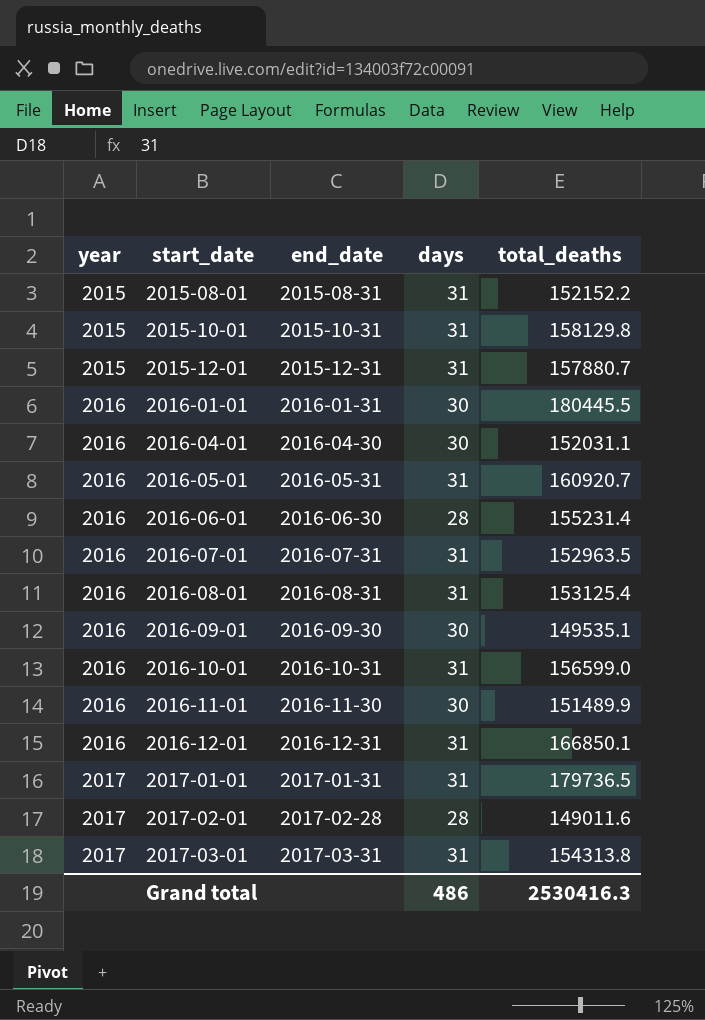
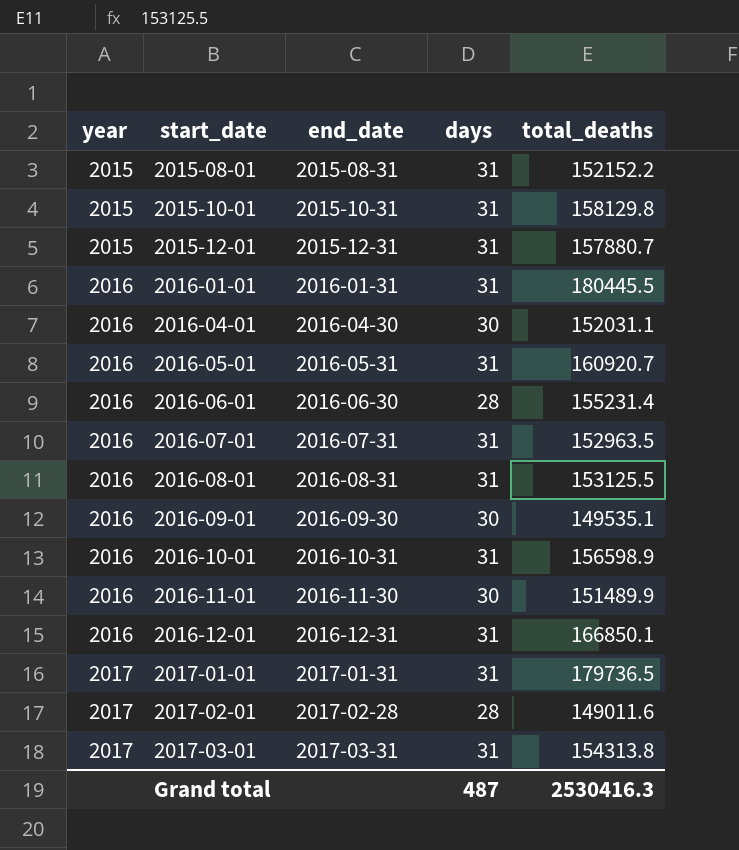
2016-01-01 | days: 30 -> 31
2016-08-01 | total_deaths: 153125.4 -> 153125.5
2016-10-01 | total_deaths: 156599.0 -> 156598.9
Grand total | days: 486 -> 487

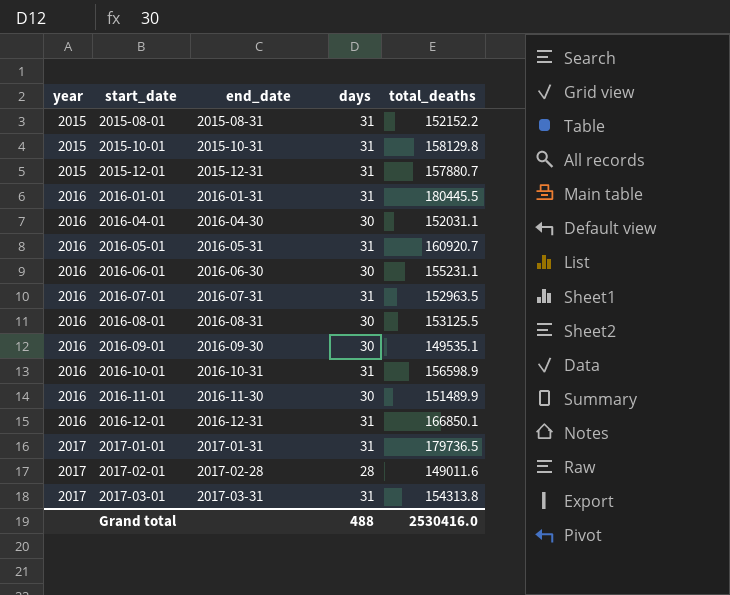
2016-06-01 | days: 28 -> 30
2016-06-01 | total_deaths: 155231.4 -> 155231.1
2016-08-01 | days: 31 -> 30
Grand total | days: 487 -> 488
Grand total | total_deaths: 2530416.3 -> 2530416.0

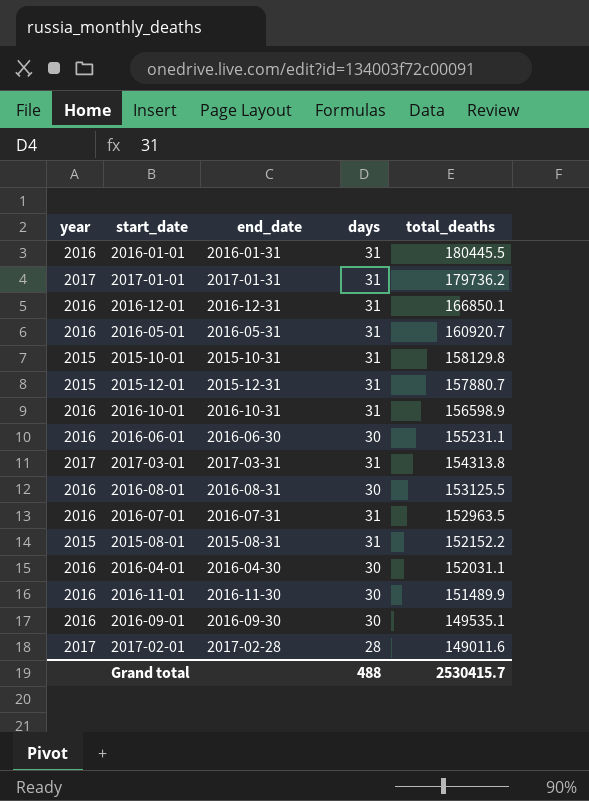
row order: year ascending -> total_deaths descending
2017-01-01 | total_deaths: 179736.5 -> 179736.2
Grand total | total_deaths: 2530416.0 -> 2530415.7

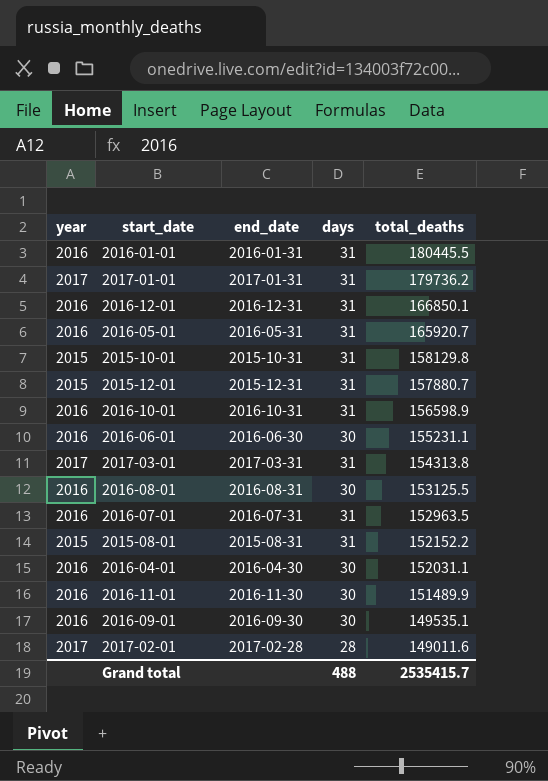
2016-05-01 | total_deaths: 160920.7 -> 165920.7
Grand total | total_deaths: 2530415.7 -> 2535415.7

